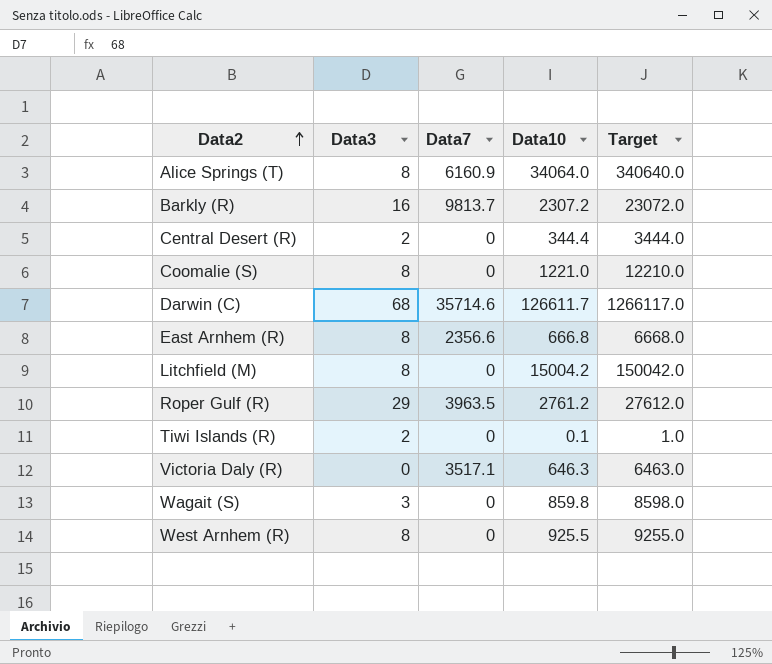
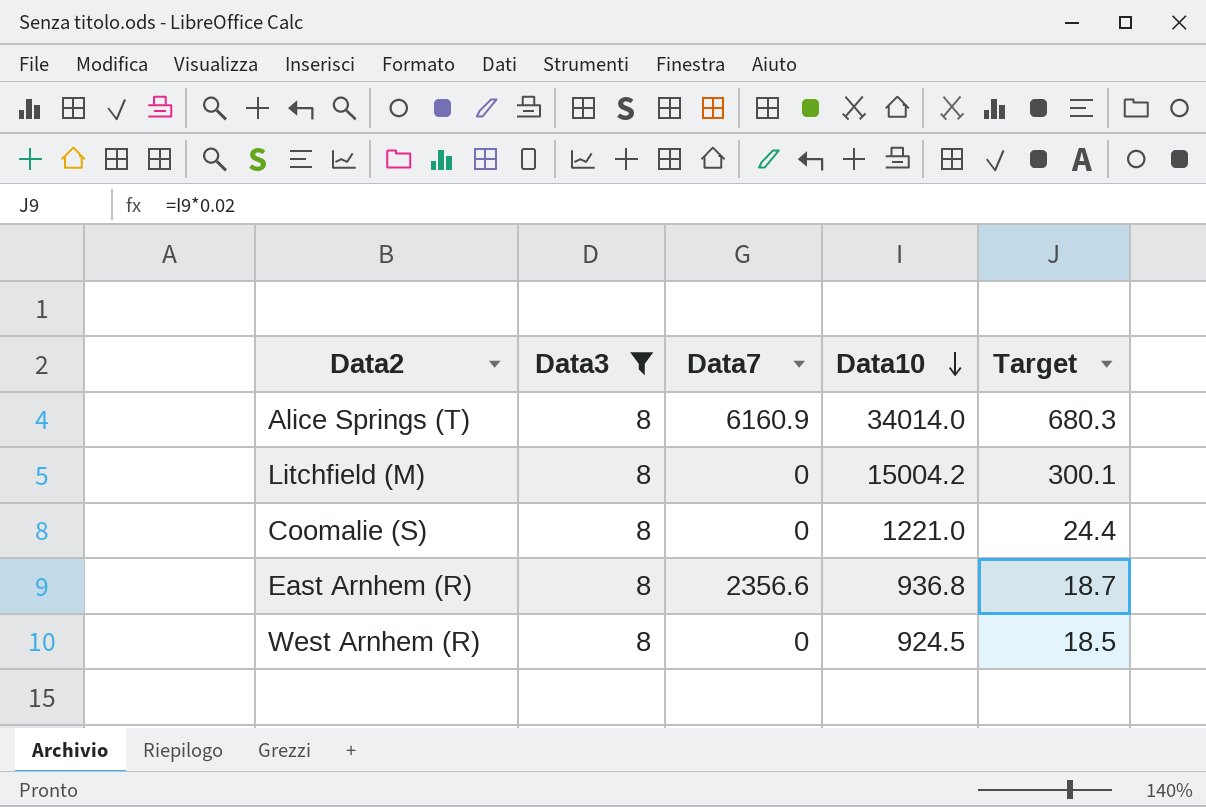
filter: none -> Data3 = 8
row order: Data2 ascending -> Data10 descending
column Target | formula: [Data10] * 10 -> [Data10] * 0.02
Alice Springs (T) | Data10: 34064.0 -> 34014.0
East Arnhem (R) | Data10: 666.8 -> 936.8
West Arnhem (R) | Data10: 925.5 -> 924.5

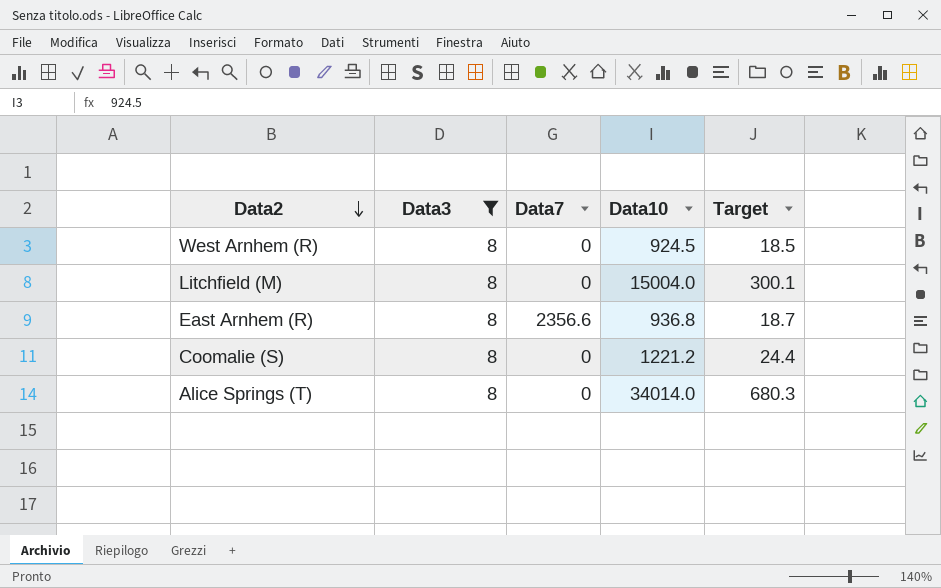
row order: Data10 descending -> Data2 descending
Litchfield (M) | Data10: 15004.2 -> 15004.0
Coomalie (S) | Data10: 1221.0 -> 1221.2
Alice Springs (T) | Data7: 6160.9 -> 0

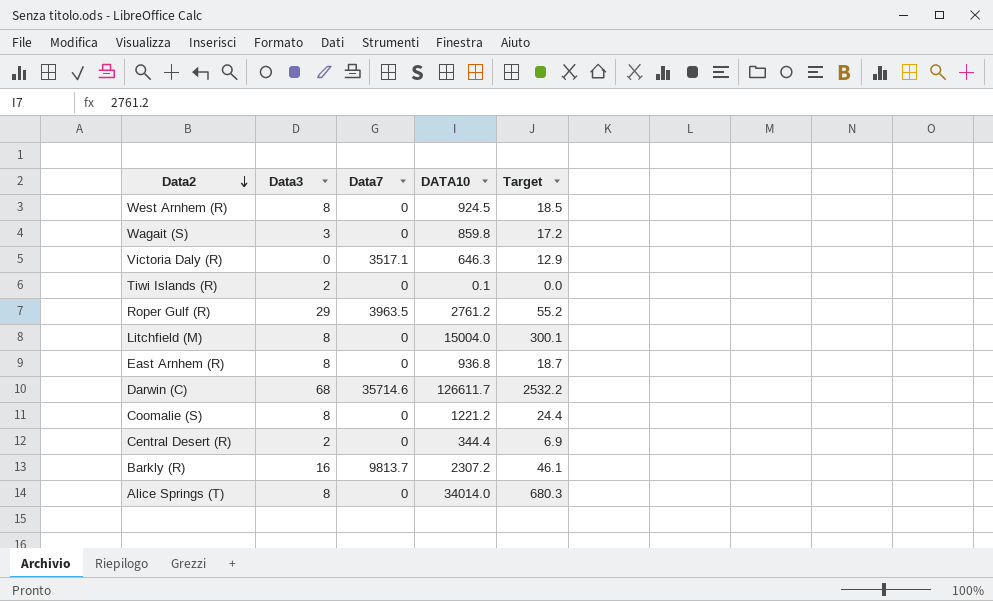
filter: Data3 = 8 -> none
column name: Data10 -> DATA10
East Arnhem (R) | Data7: 2356.6 -> 0

